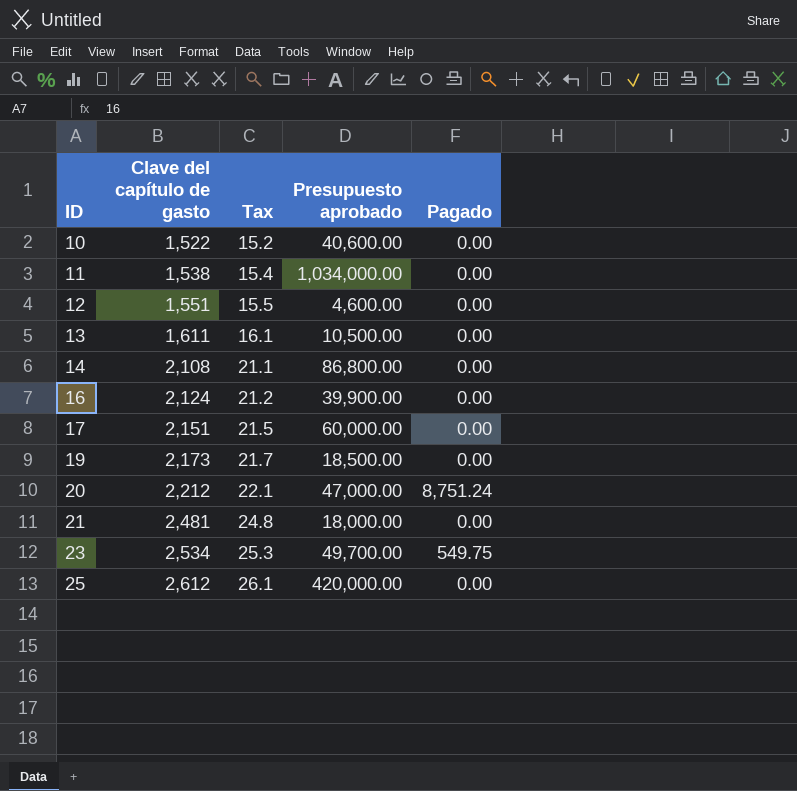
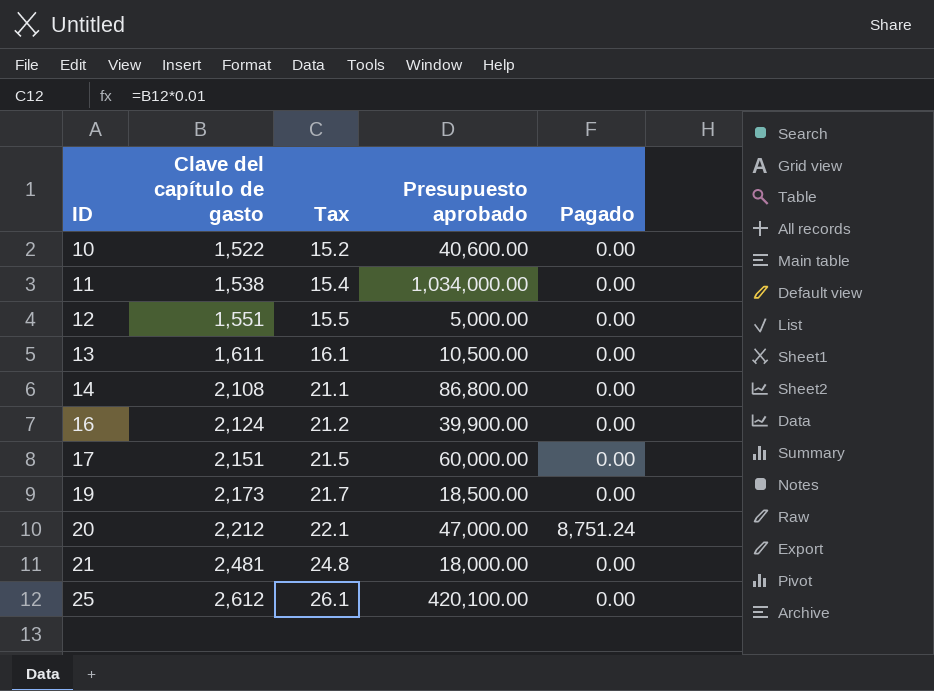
row 23: 2,534 | 25.3 | 49,700.00 | 549.75 -> none
12 | Presupuesto aprobado: 4,600.00 -> 5,000.00
25 | Presupuesto aprobado: 420,000.00 -> 420,100.00

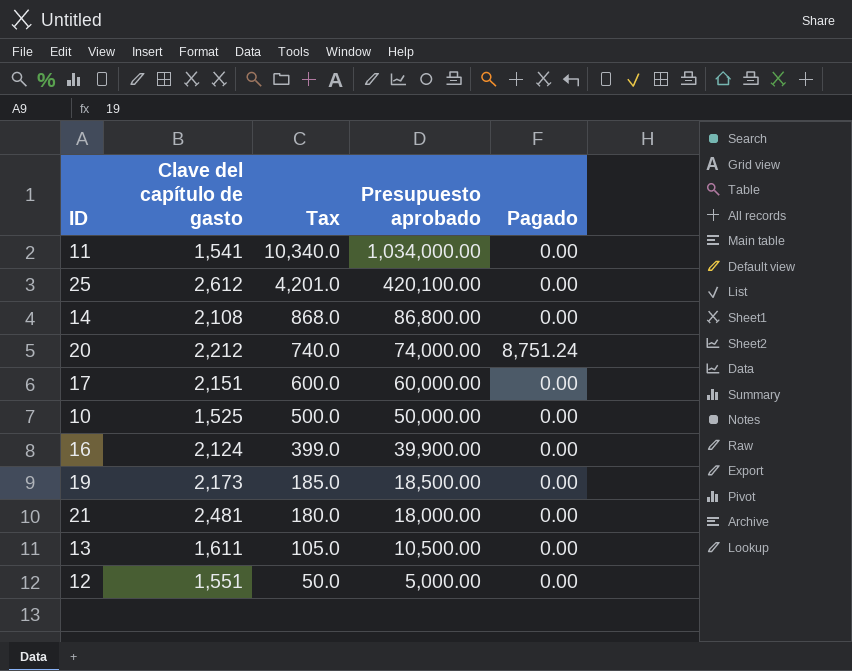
row order: ID ascending -> Tax descending
column Tax | formula: [Clave del capítulo de gasto] * 0.01 -> [Presupuesto aprobado] * 0.01
11 | Clave del capítulo de gasto: 1,538 -> 1,541
20 | Presupuesto aprobado: 47,000.00 -> 74,000.00
10 | Clave del capítulo de gasto: 1,522 -> 1,525
10 | Presupuesto aprobado: 40,600.00 -> 50,000.00

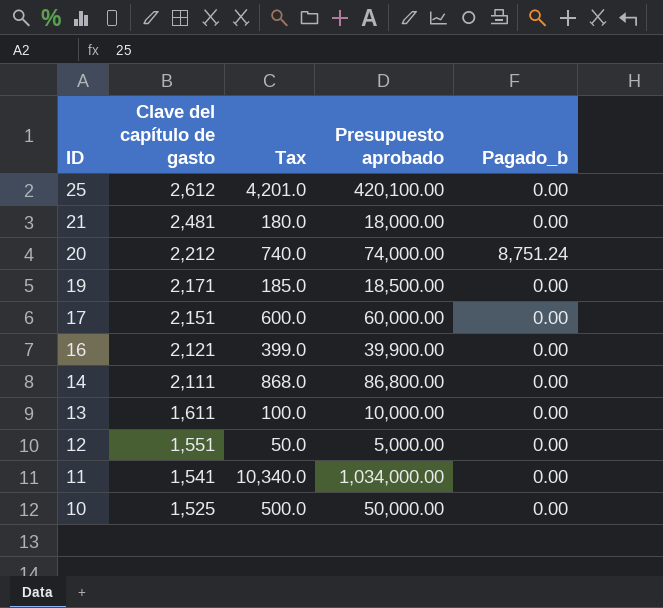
row order: Tax descending -> ID descending
column name: Pagado -> Pagado_b
19 | Clave del capítulo de gasto: 2,173 -> 2,171
16 | Clave del capítulo de gasto: 2,124 -> 2,121
14 | Clave del capítulo de gasto: 2,108 -> 2,111
13 | Tax: 105.0 -> 100.0
13 | Presupuesto aprobado: 10,500.00 -> 10,000.00

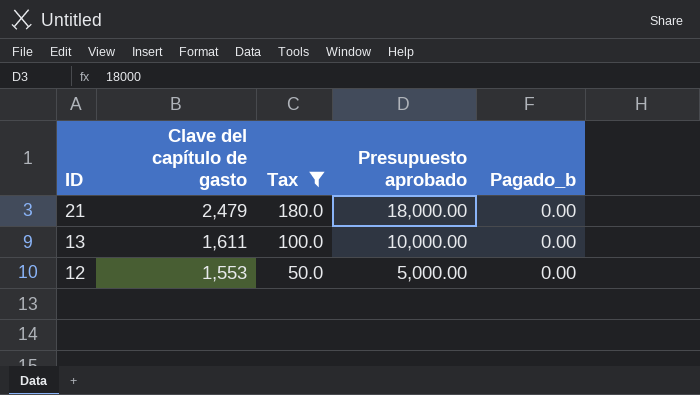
filter: none -> Tax <= 180.0
21 | Clave del capítulo de gasto: 2,481 -> 2,479
12 | Clave del capítulo de gasto: 1,551 -> 1,553

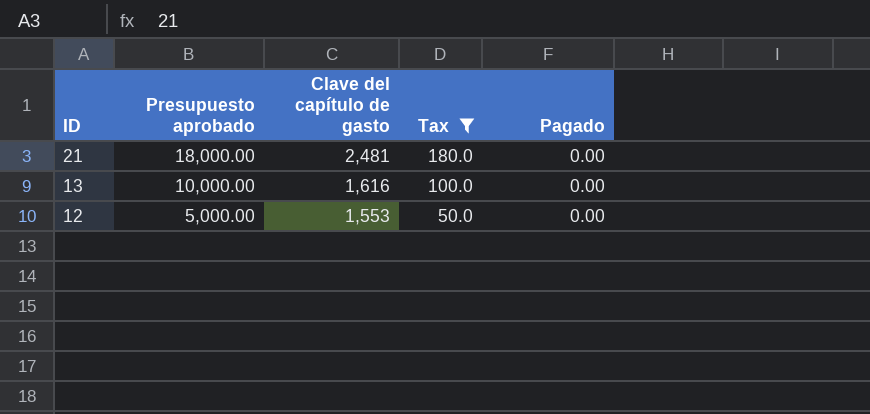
column Presupuesto aprobado | position: 4 -> 2
column name: Pagado_b -> Pagado
21 | Clave del capítulo de gasto: 2,479 -> 2,481
13 | Clave del capítulo de gasto: 1,611 -> 1,616

